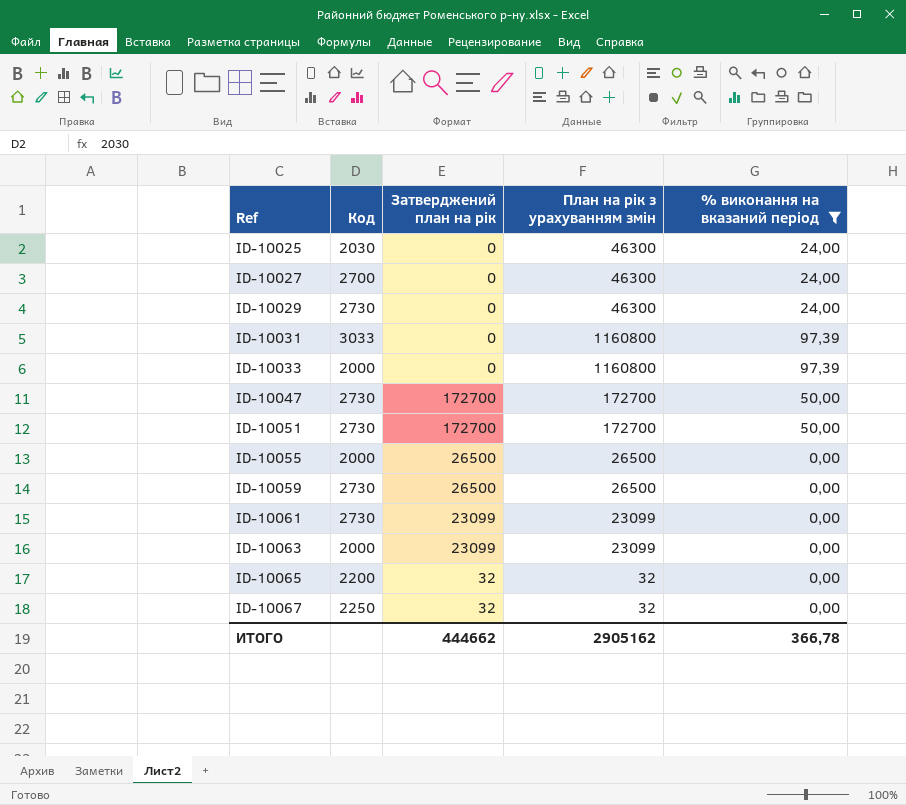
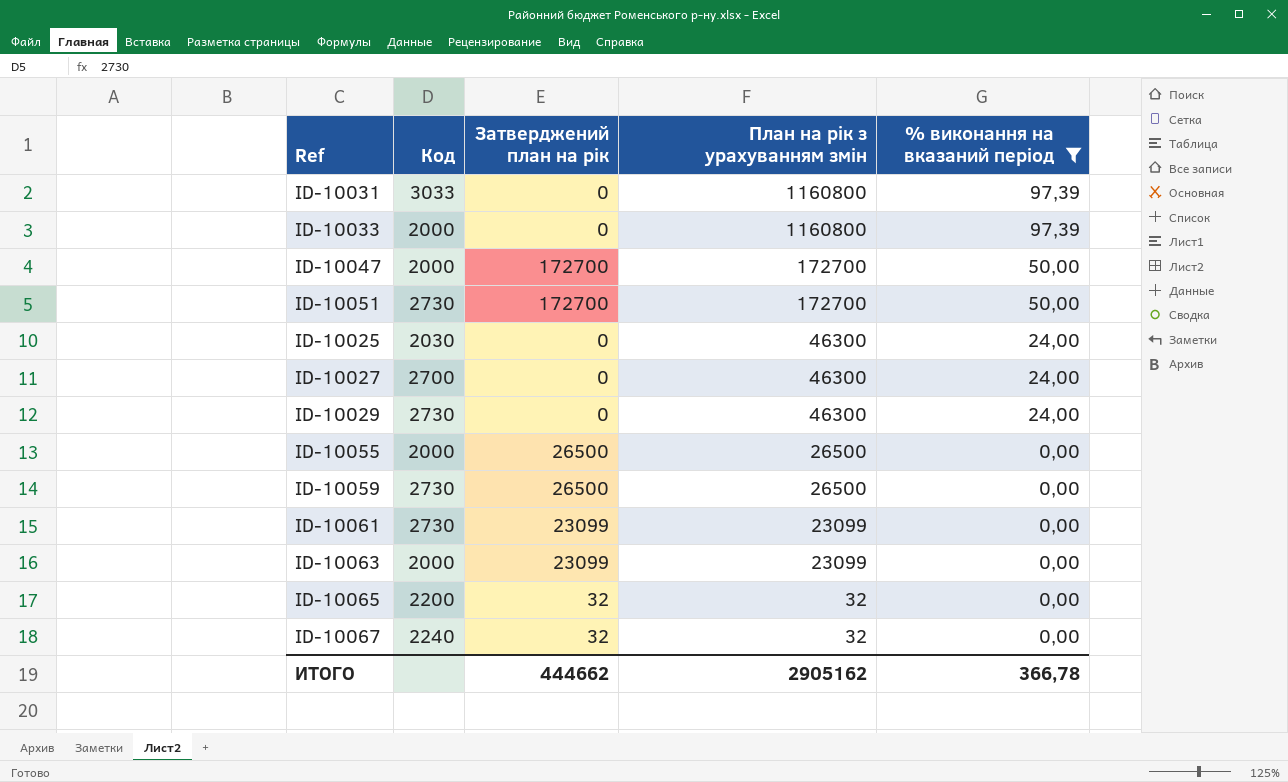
row order: Ref ascending -> План на рік з урахуванням змін descending
ID-10047 | Код: 2730 -> 2000
ID-10067 | Код: 2250 -> 2240

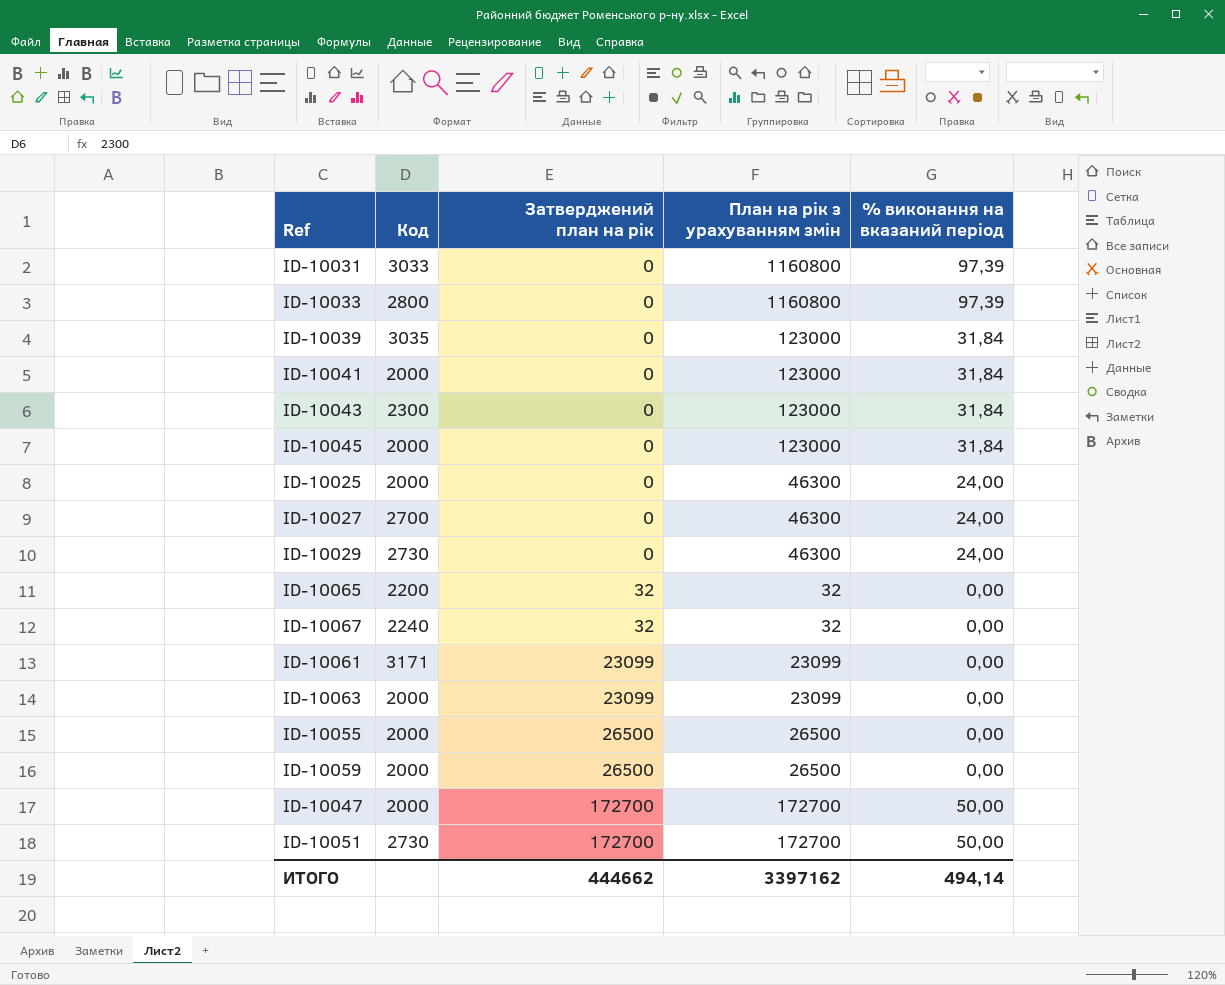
filter: % виконання на вказаний період != 31,84 -> none
row order: План на рік з урахуванням змін descending -> Затверджений план на рік ascending
ID-10033 | Код: 2000 -> 2800
ID-10025 | Код: 2030 -> 2000
ID-10061 | Код: 2730 -> 3171
ID-10059 | Код: 2730 -> 2000
ИТОГО | План на рік з урахуванням змін: 2905162 -> 3397162
ИТОГО | % виконання на вказаний період: 366,78 -> 494,14

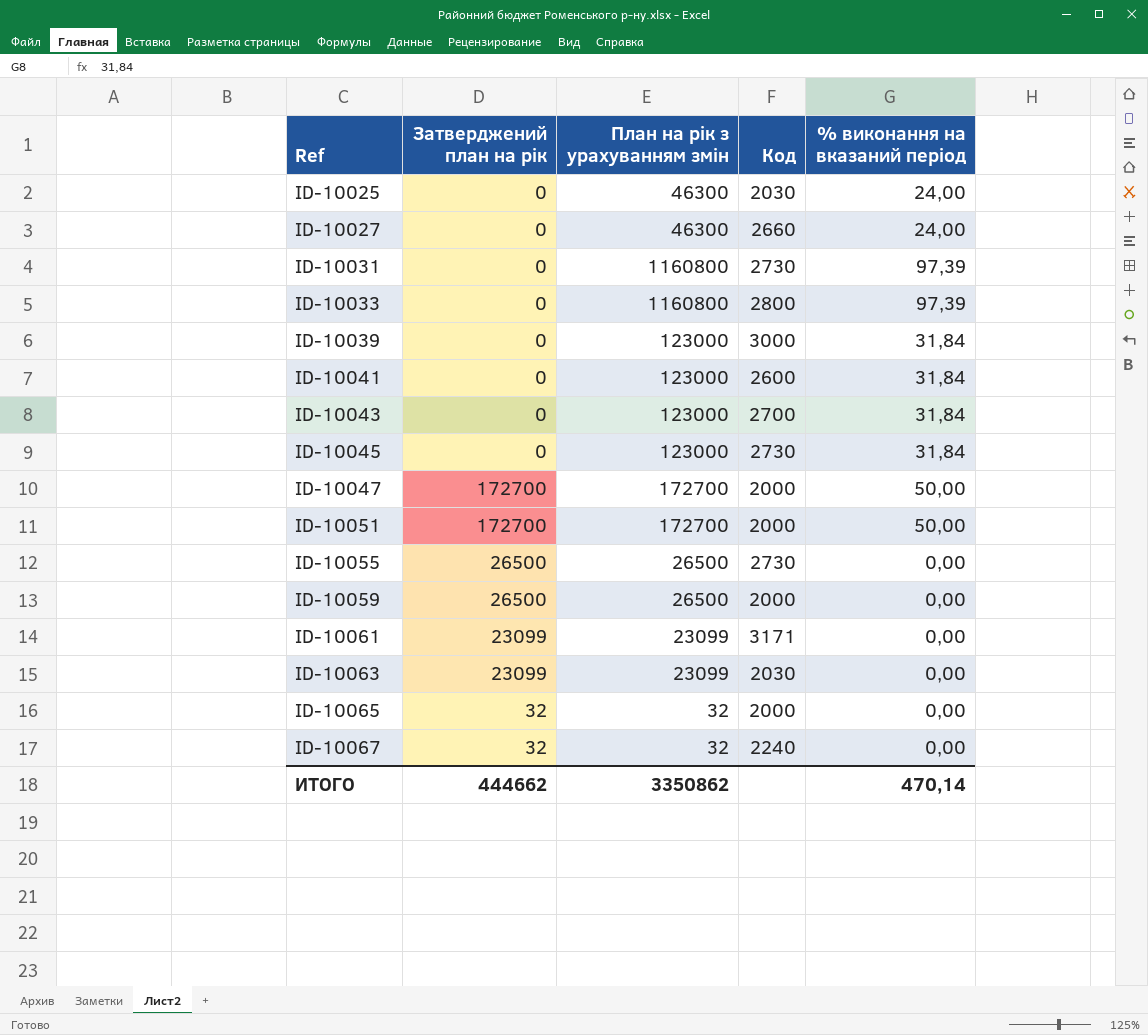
row order: Затверджений план на рік ascending -> Ref ascending
column Код | position: 2 -> 4
row ID-10029: 2730 | 0 | 46300 | 24,00 -> none
ID-10025 | Код: 2000 -> 2030
ID-10027 | Код: 2700 -> 2660
ID-10031 | Код: 3033 -> 2730
ID-10039 | Код: 3035 -> 3000
ID-10041 | Код: 2000 -> 2600
ID-10043 | Код: 2300 -> 2700
ID-10045 | Код: 2000 -> 2730
ID-10051 | Код: 2730 -> 2000
ID-10055 | Код: 2000 -> 2730
ID-10063 | Код: 2000 -> 2030
ID-10065 | Код: 2200 -> 2000
ИТОГО | План на рік з урахуванням змін: 3397162 -> 3350862
ИТОГО | % виконання на вказаний період: 494,14 -> 470,14

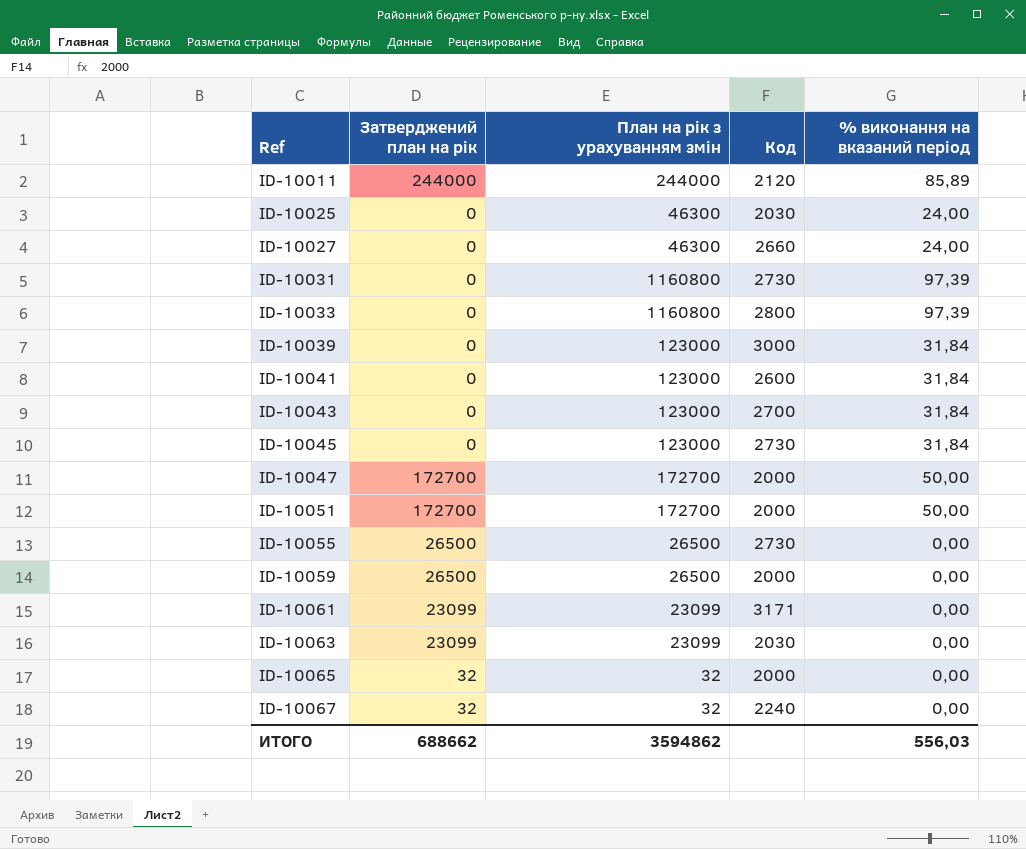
row ID-10011: none -> 244000 | 244000 | 2120 | 85,89
ИТОГО | Затверджений план на рік: 444662 -> 688662
ИТОГО | План на рік з урахуванням змін: 3350862 -> 3594862
ИТОГО | % виконання на вказаний період: 470,14 -> 556,03

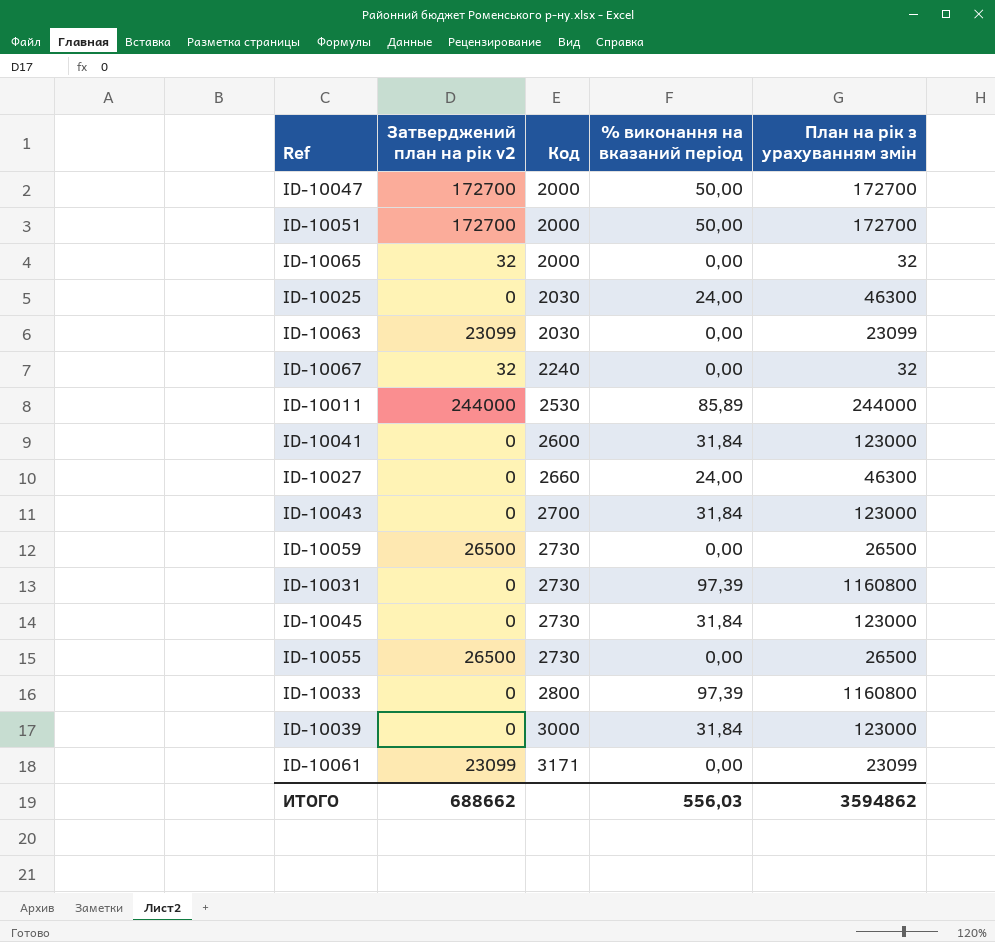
row order: Ref ascending -> Код ascending
column name: Затверджений план на рік -> Затверджений план на рік v2
column План на рік з урахуванням змін | position: 3 -> 5
ID-10011 | Код: 2120 -> 2530
ID-10059 | Код: 2000 -> 2730

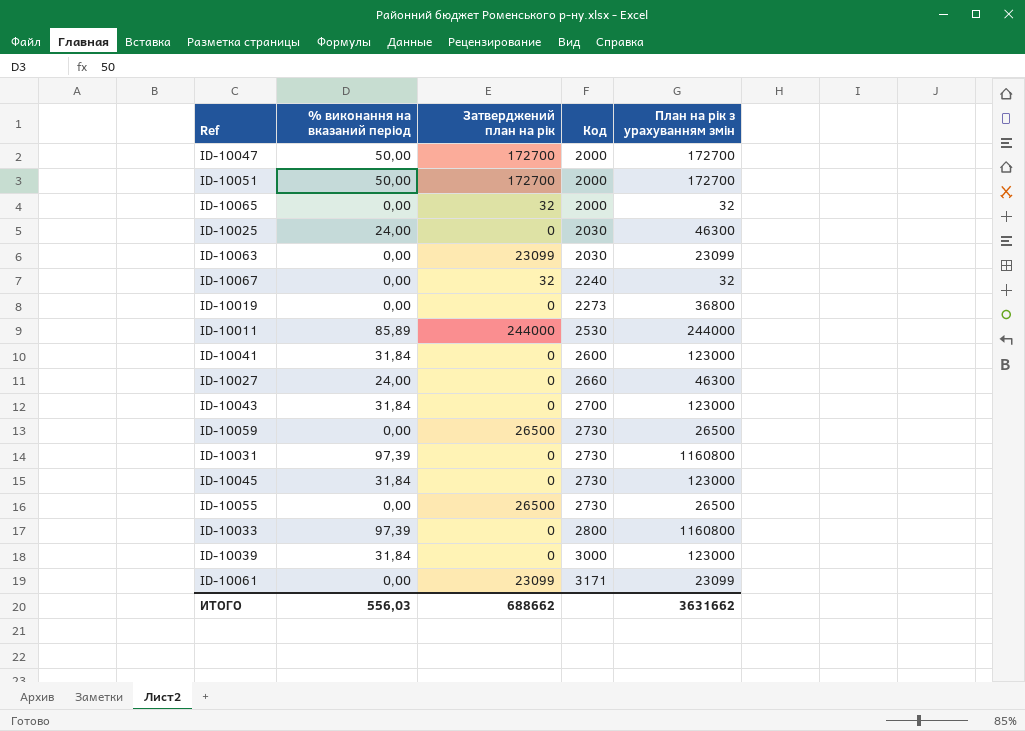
column % виконання на вказаний період | position: 4 -> 2
column name: Затверджений план на рік v2 -> Затверджений план на рік
row ID-10019: none -> 0,00 | 0 | 2273 | 36800
ИТОГО | План на рік з урахуванням змін: 3594862 -> 3631662

